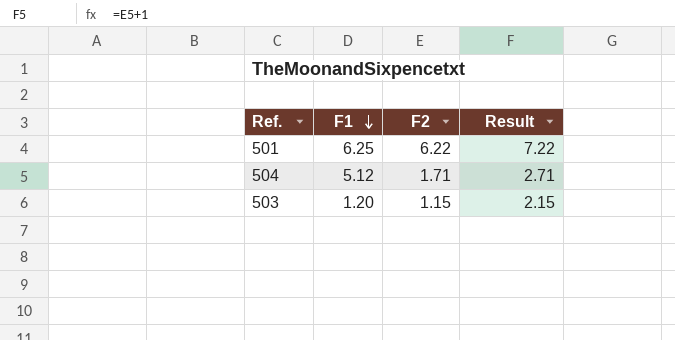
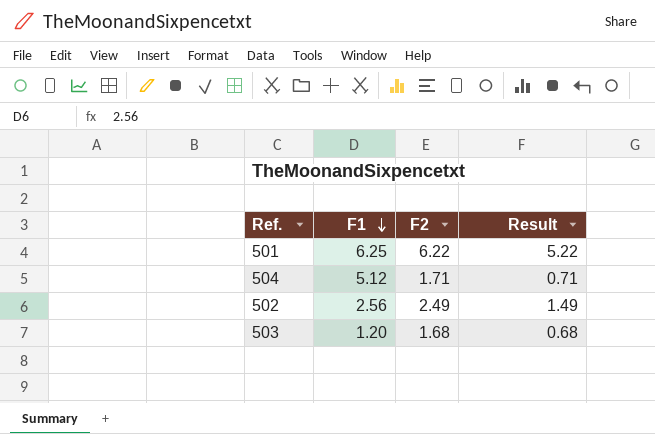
column Result | formula: [F2] + 1 -> [F2] - 1
row 502: none -> 2.56 | 2.49 | 1.49
503 | F2: 1.15 -> 1.68

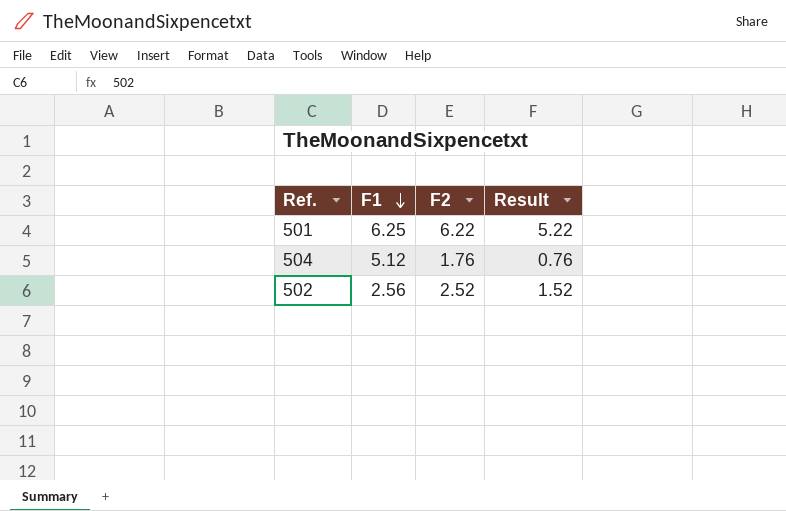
row 503: 1.20 | 1.68 | 0.68 -> none
504 | F2: 1.71 -> 1.76
504 | Result: 0.71 -> 0.76
502 | F2: 2.49 -> 2.52
502 | Result: 1.49 -> 1.52

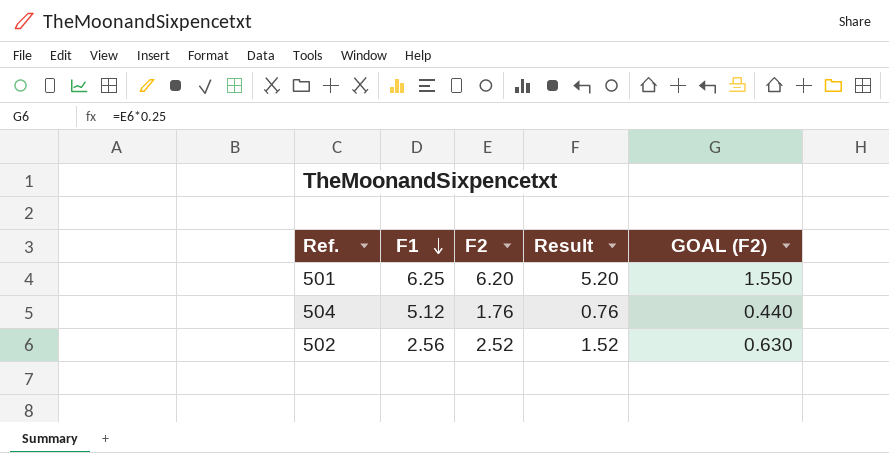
column GOAL (F2) | formula: none -> [F2] * 0.25
501 | F2: 6.22 -> 6.20
501 | Result: 5.22 -> 5.20

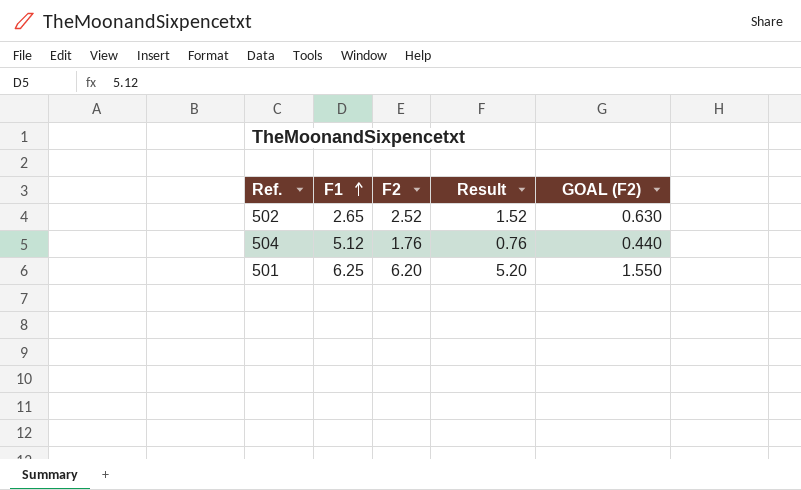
row order: F1 descending -> F1 ascending
502 | F1: 2.56 -> 2.65

